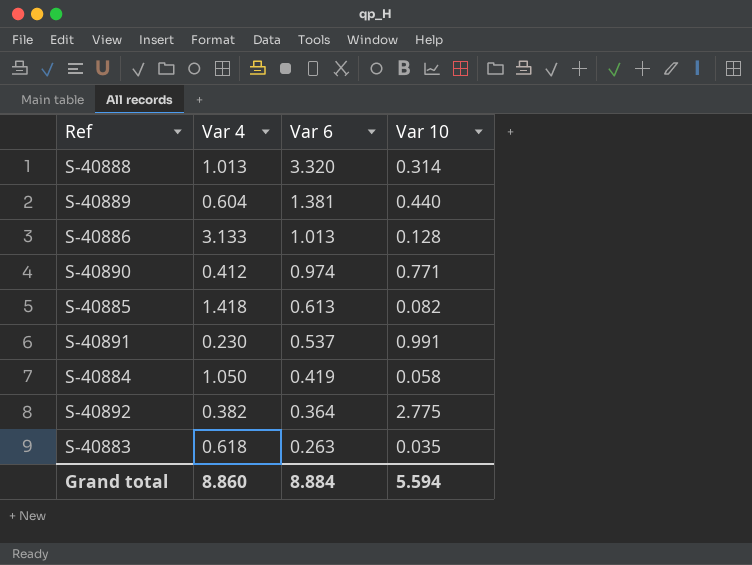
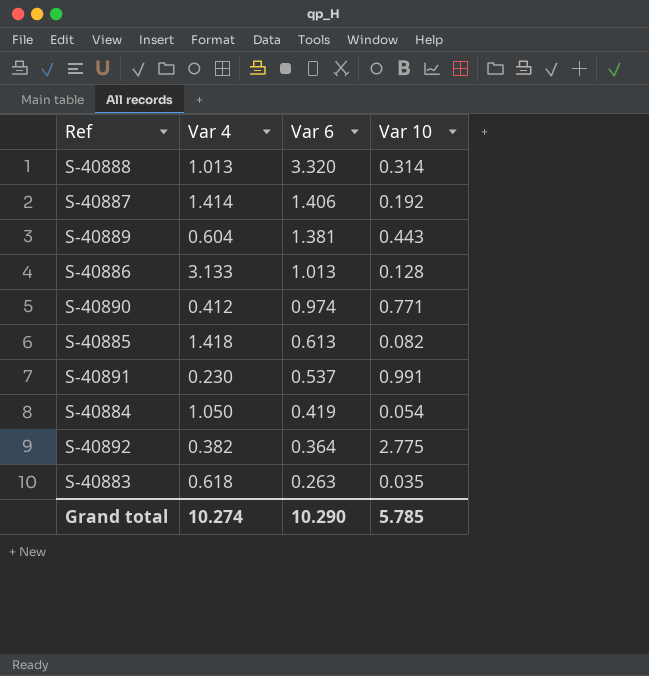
row S-40887: none -> 1.414 | 1.406 | 0.192
S-40889 | Var 10: 0.440 -> 0.443
S-40884 | Var 10: 0.058 -> 0.054
Grand total | Var 4: 8.860 -> 10.274
Grand total | Var 6: 8.884 -> 10.290
Grand total | Var 10: 5.594 -> 5.785

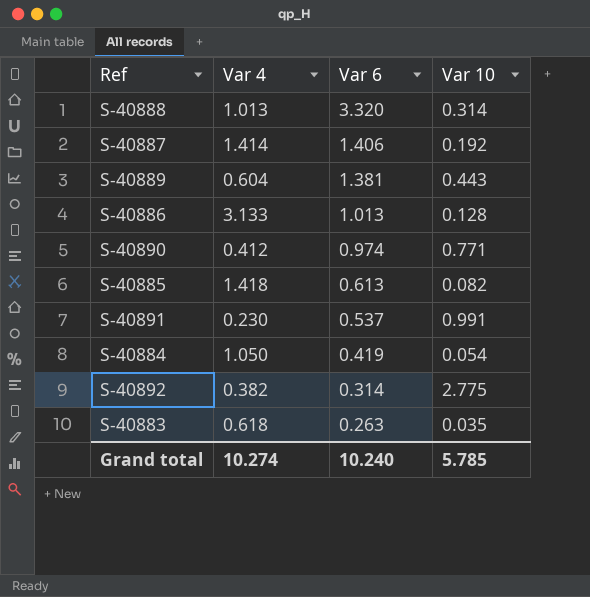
S-40892 | Var 6: 0.364 -> 0.314
Grand total | Var 6: 10.290 -> 10.240

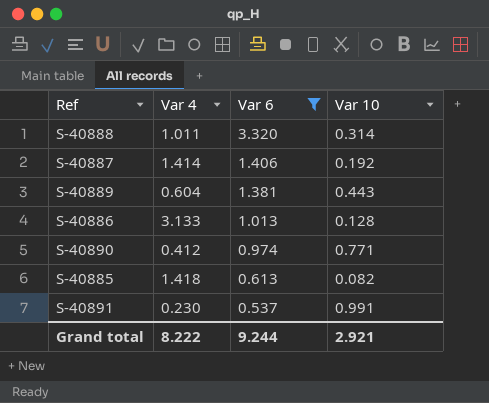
filter: none -> Var 6 >= 0.537
S-40888 | Var 4: 1.013 -> 1.011
Grand total | Var 4: 10.274 -> 8.222
Grand total | Var 6: 10.240 -> 9.244
Grand total | Var 10: 5.785 -> 2.921

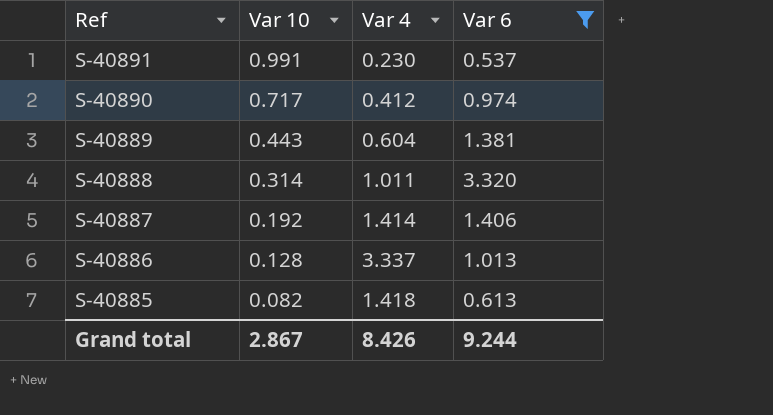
row order: Var 6 descending -> Ref descending
column Var 10 | position: 4 -> 2
S-40890 | Var 10: 0.771 -> 0.717
S-40886 | Var 4: 3.133 -> 3.337
Grand total | Var 10: 2.921 -> 2.867
Grand total | Var 4: 8.222 -> 8.426

